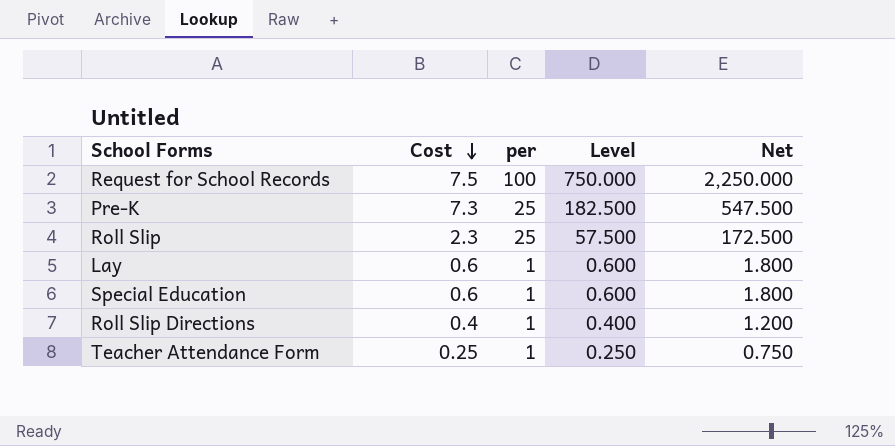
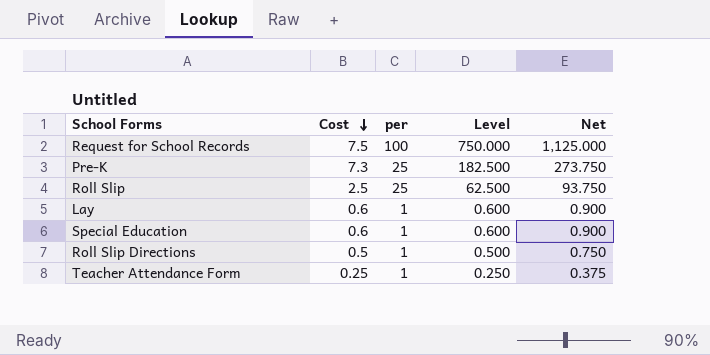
column Net | formula: [Level] * 3 -> [Level] * 1.5
Roll Slip | Cost: 2.3 -> 2.5
Roll Slip | Level: 57.500 -> 62.500
Roll Slip Directions | Cost: 0.4 -> 0.5
Roll Slip Directions | Level: 0.400 -> 0.500

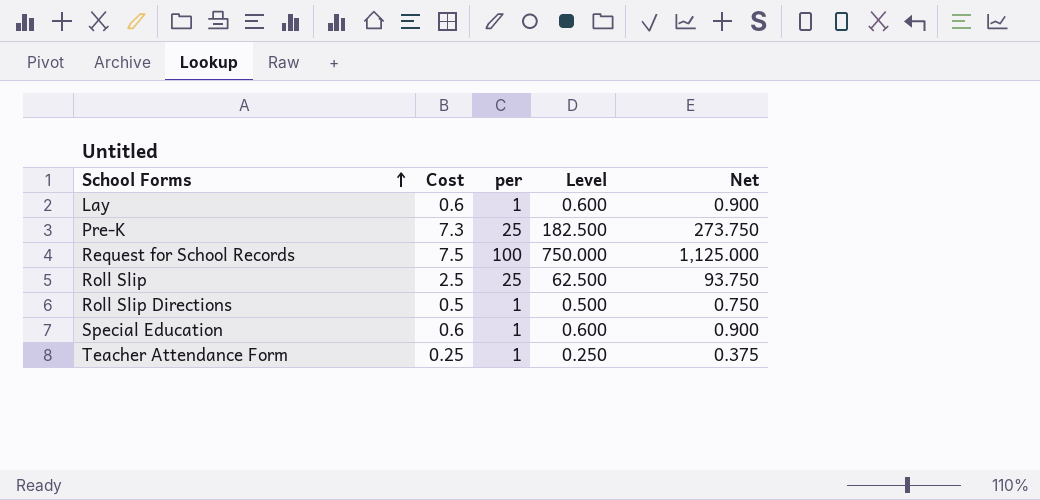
row order: Cost descending -> School Forms ascending

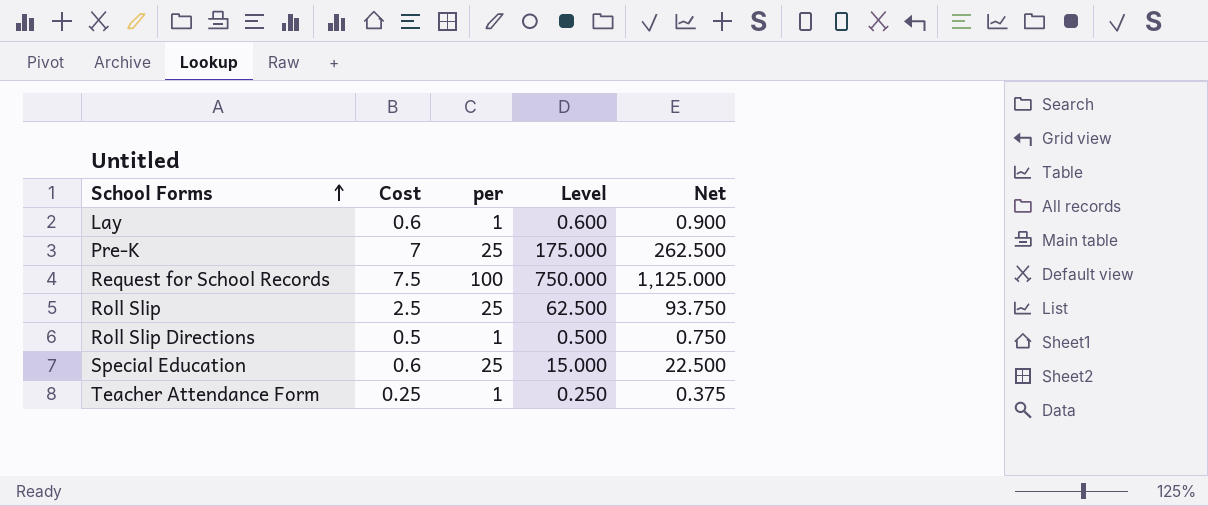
Pre-K | Cost: 7.3 -> 7
Pre-K | Level: 182.500 -> 175.000
Pre-K | Net: 273.750 -> 262.500
Special Education | per: 1 -> 25
Special Education | Level: 0.600 -> 15.000
Special Education | Net: 0.900 -> 22.500

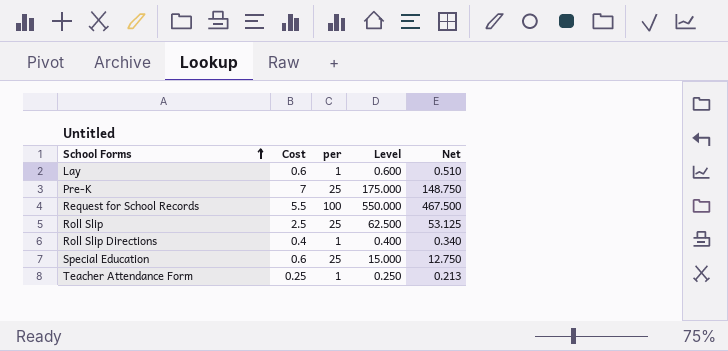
column Net | formula: [Level] * 1.5 -> [Level] * 0.85
Request for School Records | Cost: 7.5 -> 5.5
Request for School Records | Level: 750.000 -> 550.000
Roll Slip Directions | Cost: 0.5 -> 0.4
Roll Slip Directions | Level: 0.500 -> 0.400

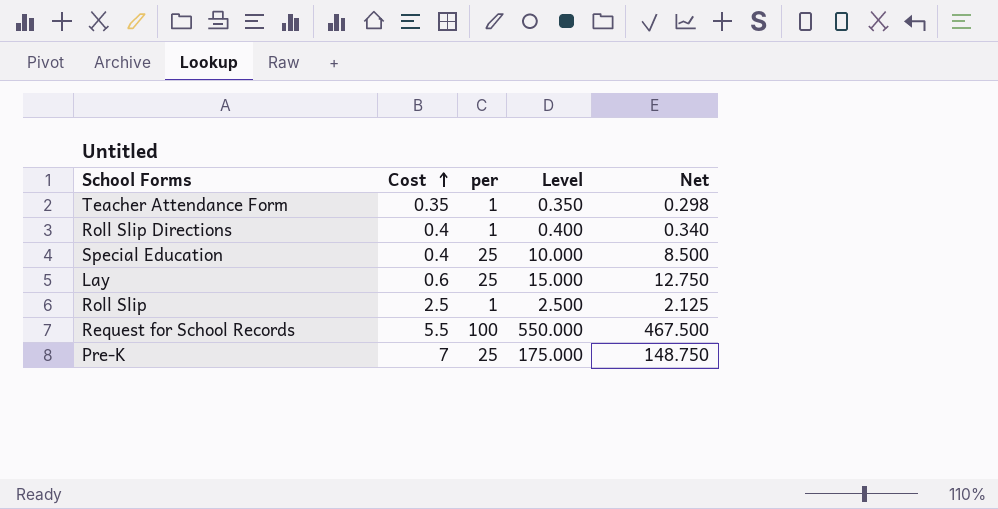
row order: School Forms ascending -> Cost ascending
Teacher Attendance Form | Cost: 0.25 -> 0.35
Teacher Attendance Form | Level: 0.250 -> 0.350
Teacher Attendance Form | Net: 0.213 -> 0.298
Special Education | Cost: 0.6 -> 0.4
Special Education | Level: 15.000 -> 10.000
Special Education | Net: 12.750 -> 8.500
Lay | per: 1 -> 25
Lay | Level: 0.600 -> 15.000
Lay | Net: 0.510 -> 12.750
Roll Slip | per: 25 -> 1
Roll Slip | Level: 62.500 -> 2.500
Roll Slip | Net: 53.125 -> 2.125

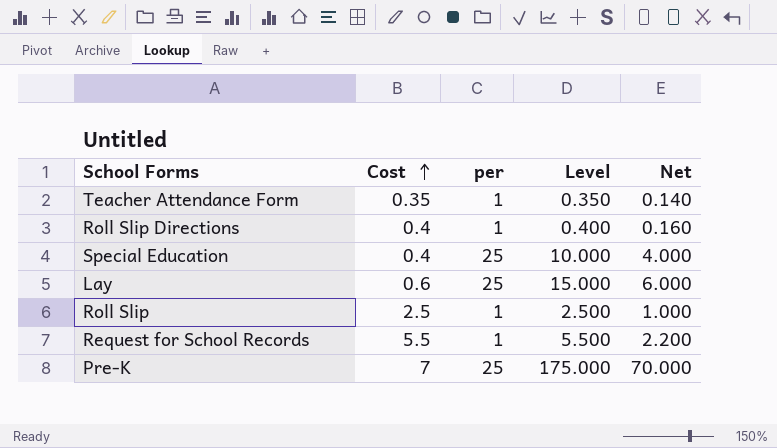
column Net | formula: [Level] * 0.85 -> [Level] * 0.4
Request for School Records | per: 100 -> 1
Request for School Records | Level: 550.000 -> 5.500

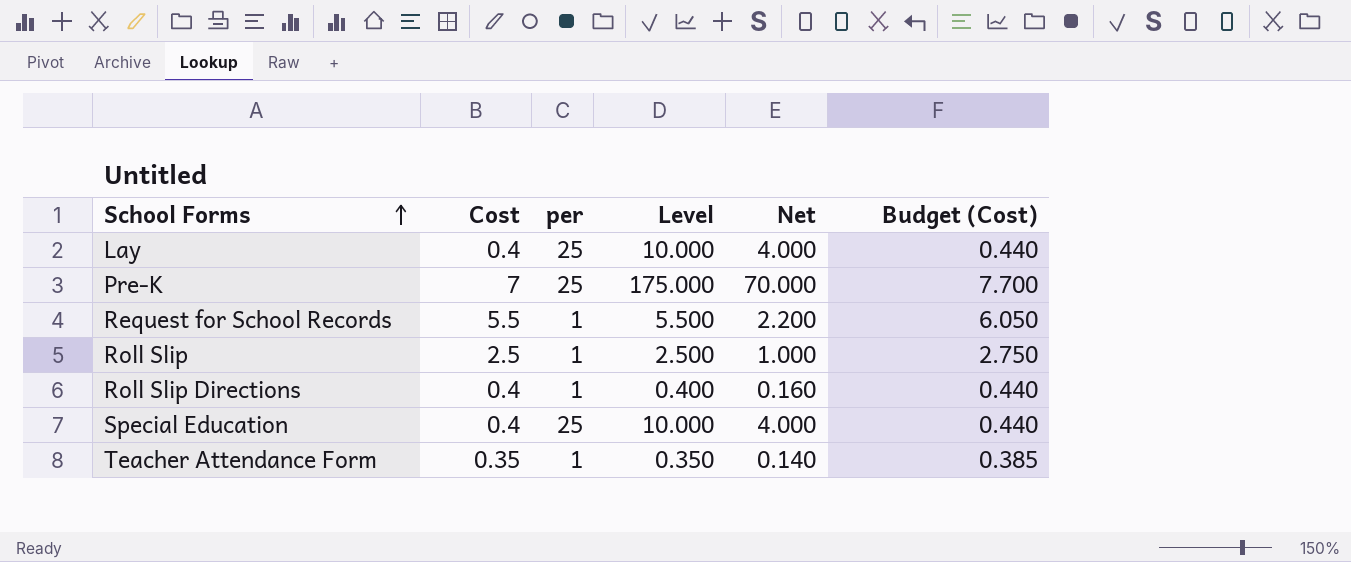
row order: Cost ascending -> School Forms ascending
column Budget (Cost) | formula: none -> [Cost] * 1.1
Lay | Cost: 0.6 -> 0.4
Lay | Level: 15.000 -> 10.000
Lay | Net: 6.000 -> 4.000

